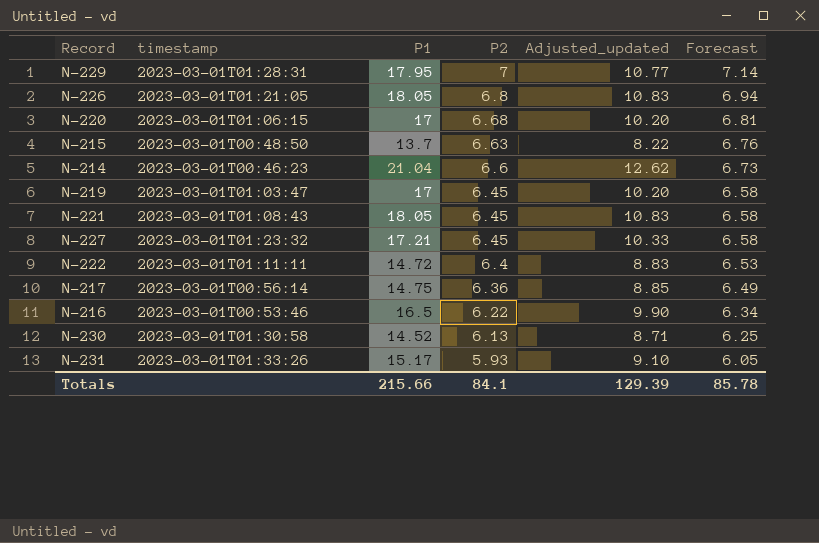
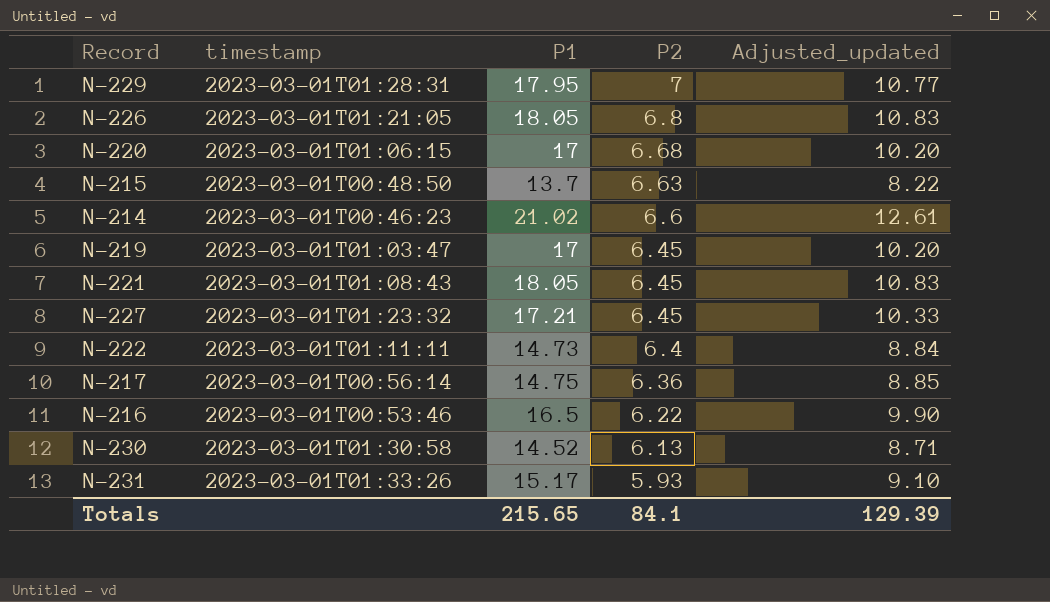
column Forecast | formula: [P2] * 1.02 -> none
N-214 | P1: 21.04 -> 21.02
N-214 | Adjusted_updated: 12.62 -> 12.61
N-222 | P1: 14.72 -> 14.73
N-222 | Adjusted_updated: 8.83 -> 8.84
Totals | P1: 215.66 -> 215.65

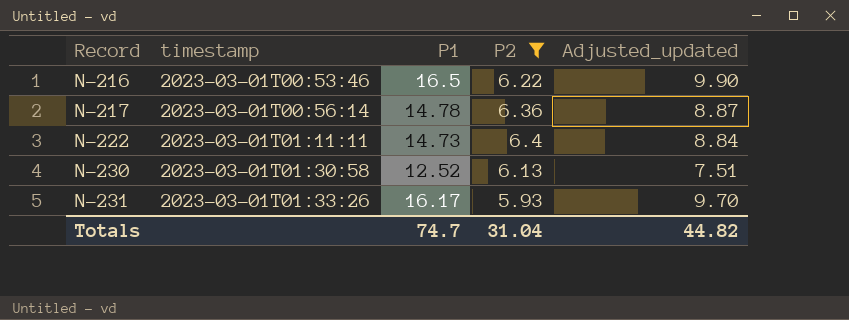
filter: none -> P2 <= 6.4
row order: P2 descending -> Record ascending
N-217 | P1: 14.75 -> 14.78
N-217 | Adjusted_updated: 8.85 -> 8.87
N-230 | P1: 14.52 -> 12.52
N-230 | Adjusted_updated: 8.71 -> 7.51
N-231 | P1: 15.17 -> 16.17
N-231 | Adjusted_updated: 9.10 -> 9.70
Totals | P1: 215.65 -> 74.7
Totals | P2: 84.1 -> 31.04
Totals | Adjusted_updated: 129.39 -> 44.82

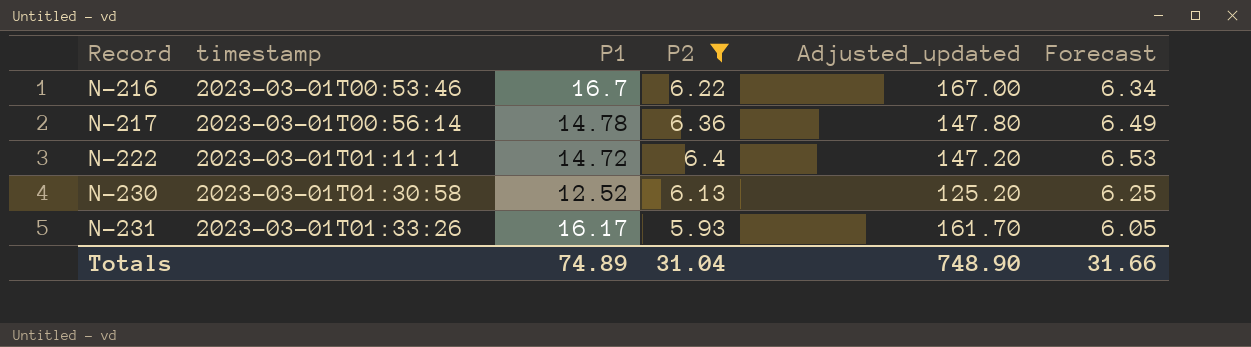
column Adjusted_updated | formula: [P1] * 0.6 -> [P1] * 10
column Forecast | formula: none -> [P2] * 1.02
N-216 | P1: 16.5 -> 16.7
N-222 | P1: 14.73 -> 14.72
Totals | P1: 74.7 -> 74.89
Totals | Adjusted_updated: 44.82 -> 748.90

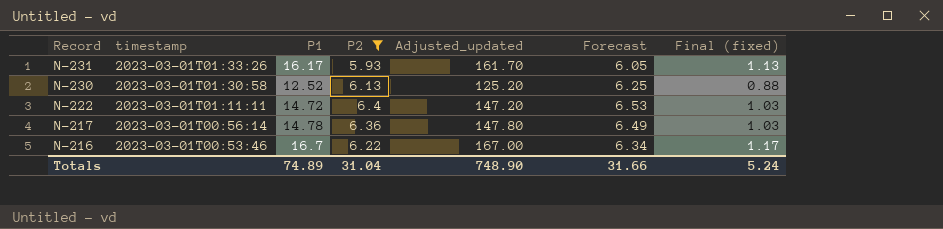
row order: Record ascending -> Record descending
column Final (fixed) | formula: none -> [P1] * 0.07

